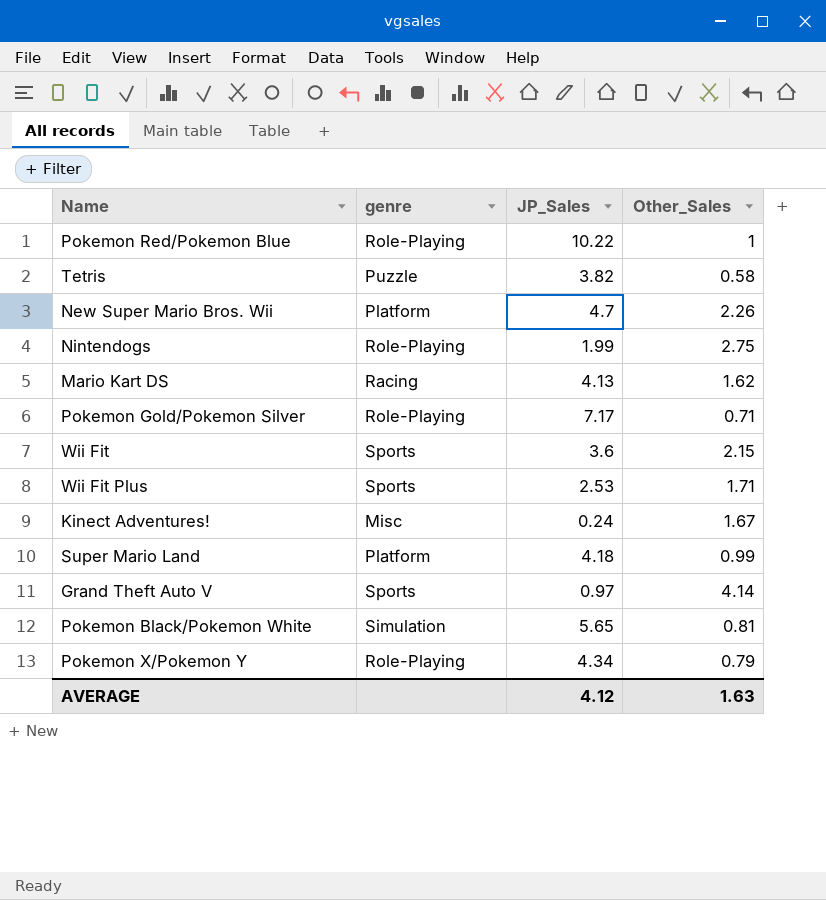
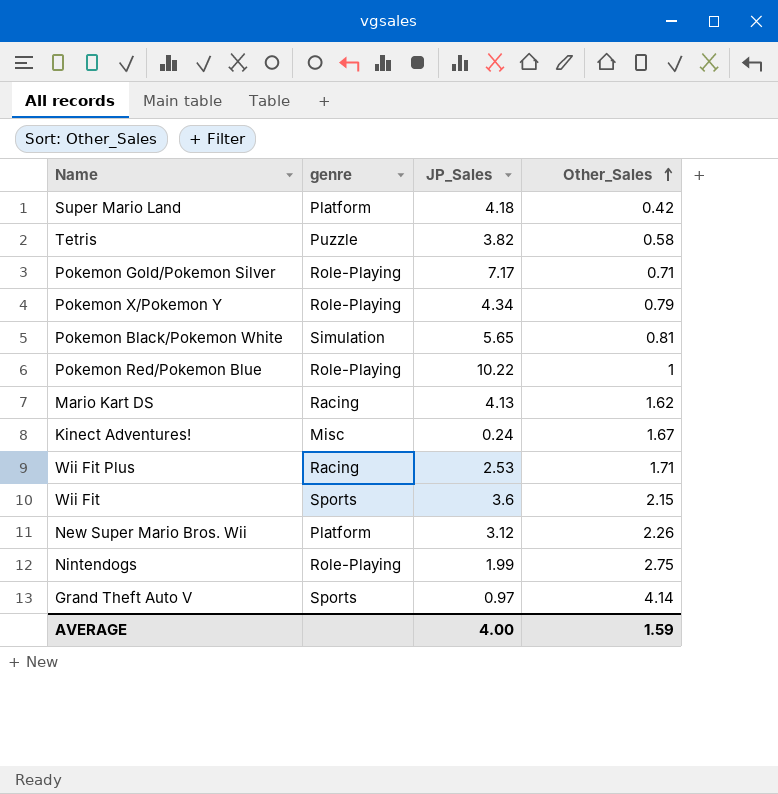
row order: none -> Other_Sales ascending
Super Mario Land | Other_Sales: 0.99 -> 0.42
Wii Fit Plus | genre: Sports -> Racing
New Super Mario Bros. Wii | JP_Sales: 4.7 -> 3.12
AVERAGE | JP_Sales: 4.12 -> 4.00
AVERAGE | Other_Sales: 1.63 -> 1.59

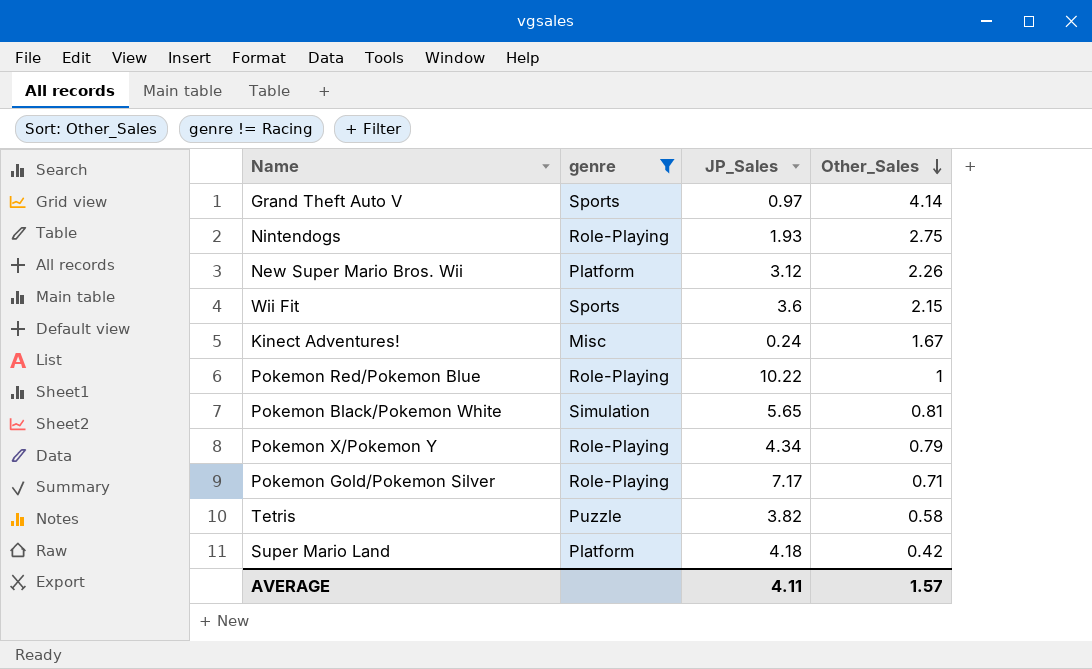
filter: none -> genre != Racing
row order: Other_Sales ascending -> Other_Sales descending
Nintendogs | JP_Sales: 1.99 -> 1.93
AVERAGE | JP_Sales: 4.00 -> 4.11
AVERAGE | Other_Sales: 1.59 -> 1.57

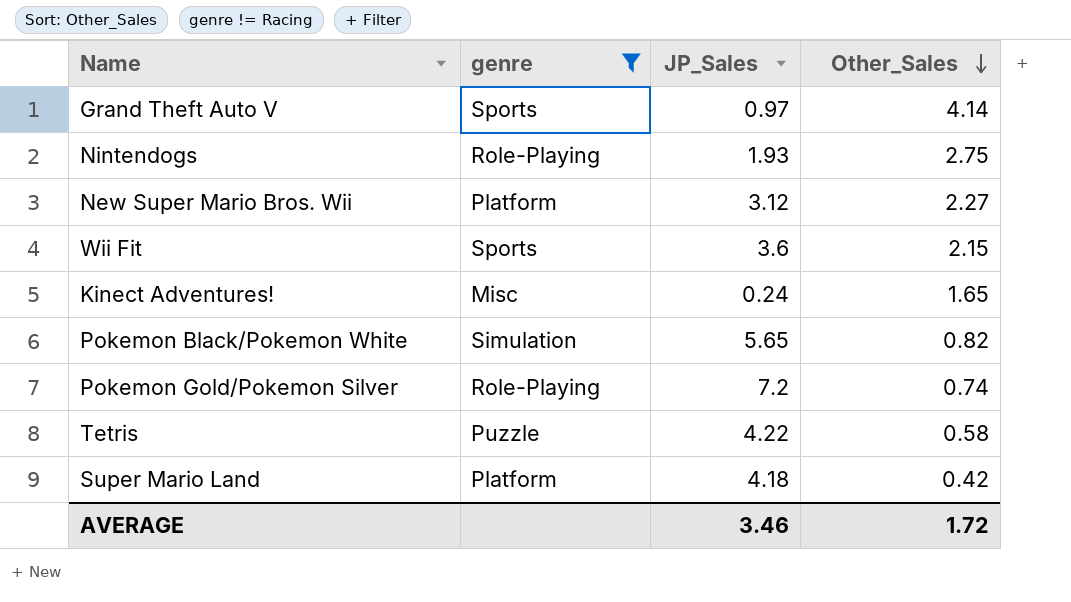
row Pokemon Red/Pokemon Blue: Role-Playing | 10.22 | 1 -> none
row Pokemon X/Pokemon Y: Role-Playing | 4.34 | 0.79 -> none
New Super Mario Bros. Wii | Other_Sales: 2.26 -> 2.27
Kinect Adventures! | Other_Sales: 1.67 -> 1.65
Pokemon Black/Pokemon White | Other_Sales: 0.81 -> 0.82
Pokemon Gold/Pokemon Silver | JP_Sales: 7.17 -> 7.2
Pokemon Gold/Pokemon Silver | Other_Sales: 0.71 -> 0.74
Tetris | JP_Sales: 3.82 -> 4.22
AVERAGE | JP_Sales: 4.11 -> 3.46
AVERAGE | Other_Sales: 1.57 -> 1.72

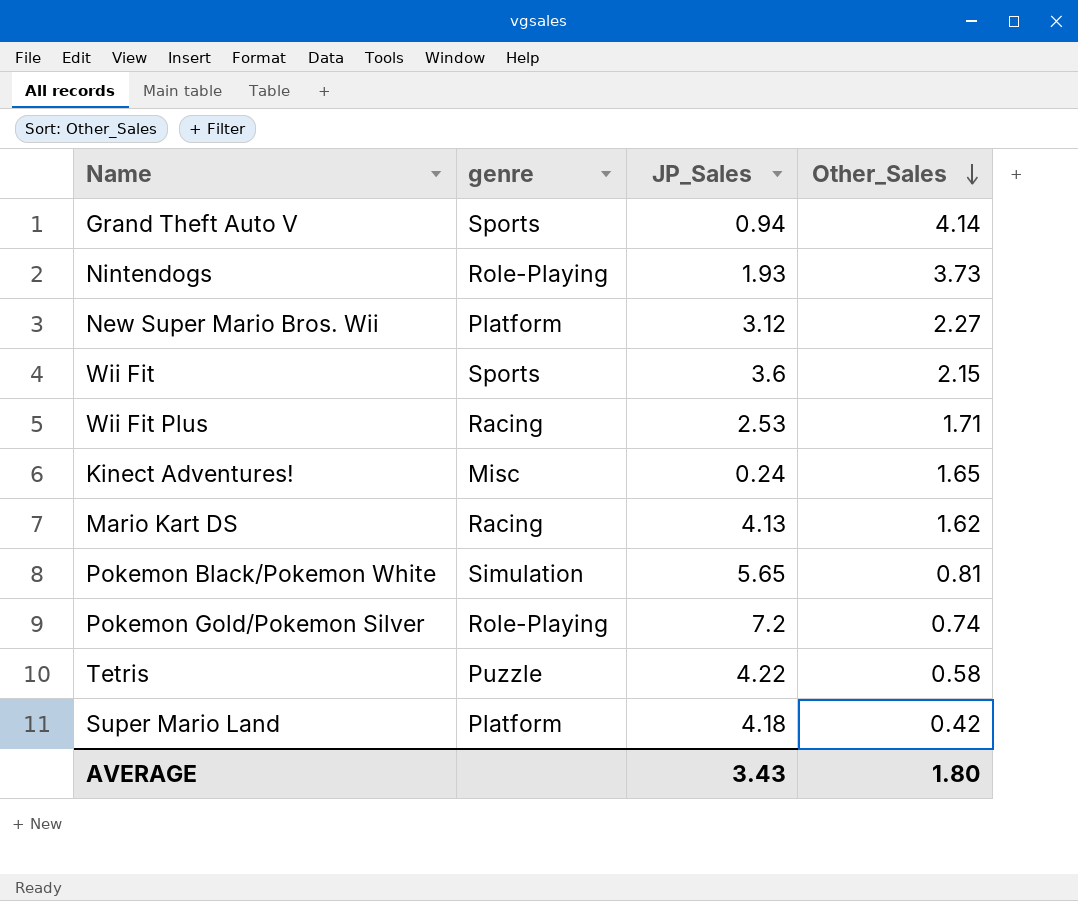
filter: genre != Racing -> none
Grand Theft Auto V | JP_Sales: 0.97 -> 0.94
Nintendogs | Other_Sales: 2.75 -> 3.73
Pokemon Black/Pokemon White | Other_Sales: 0.82 -> 0.81
AVERAGE | JP_Sales: 3.46 -> 3.43
AVERAGE | Other_Sales: 1.72 -> 1.80

